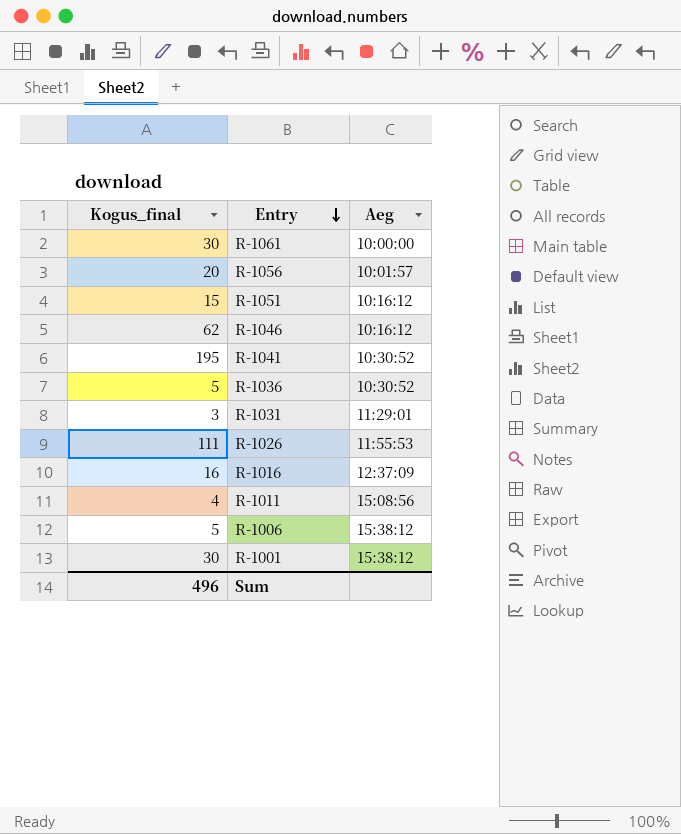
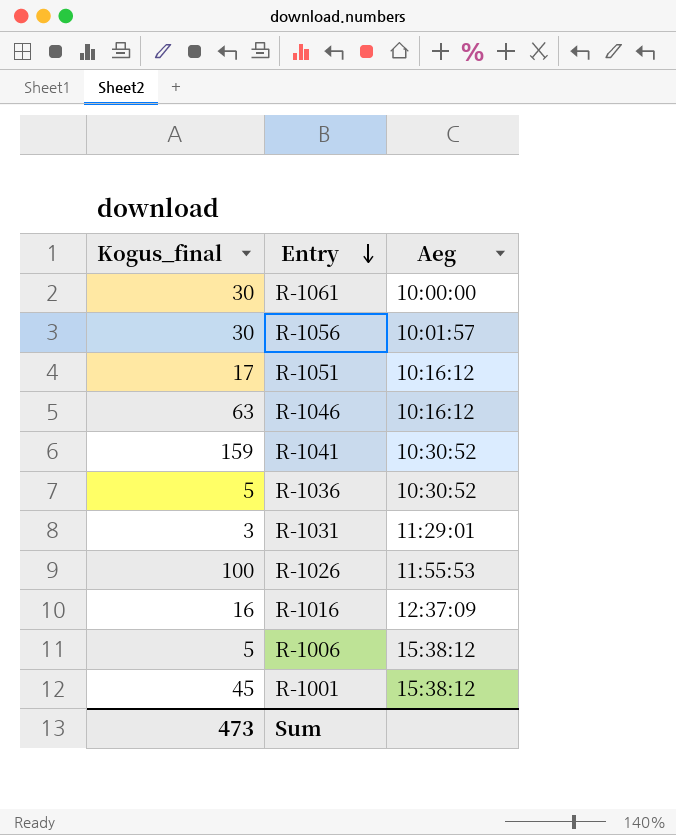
row R-1011: 4 | 15:08:56 -> none
R-1056 | Kogus_final: 20 -> 30
R-1051 | Kogus_final: 15 -> 17
R-1046 | Kogus_final: 62 -> 63
R-1041 | Kogus_final: 195 -> 159
R-1026 | Kogus_final: 111 -> 100
R-1001 | Kogus_final: 30 -> 45
Sum | Kogus_final: 496 -> 473

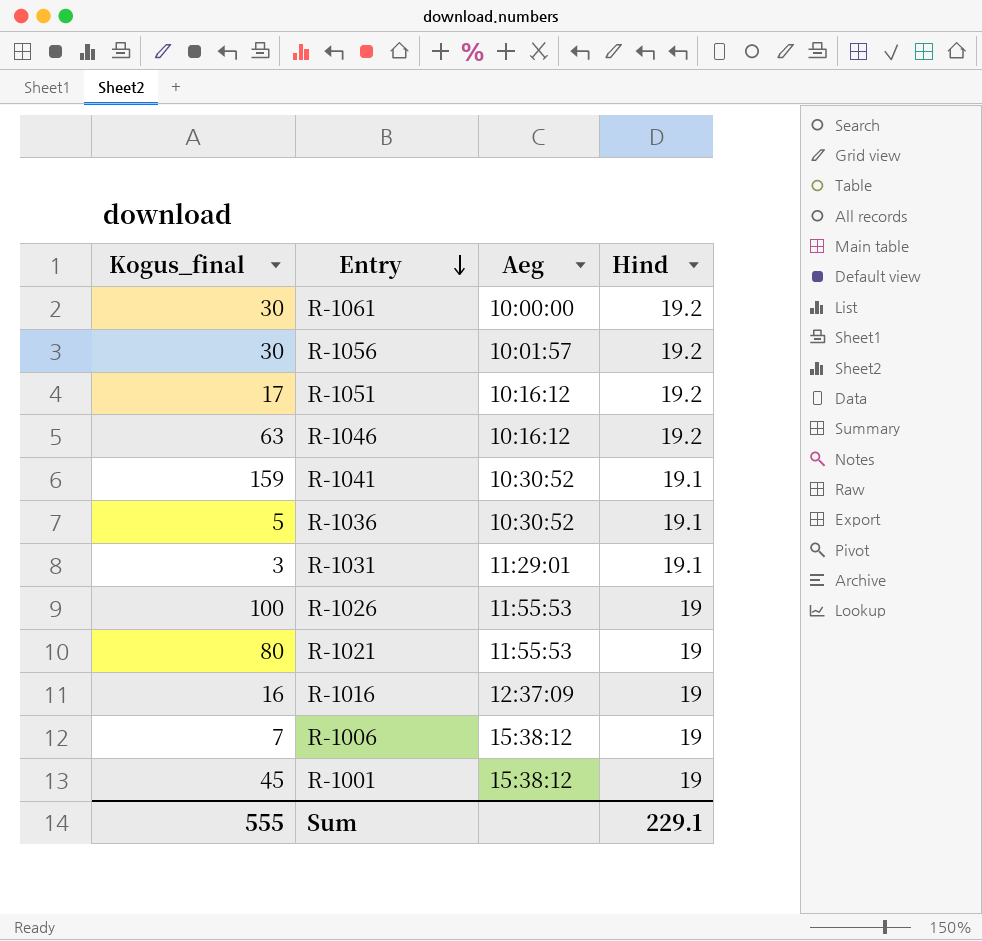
column Hind | position: none -> 4
row R-1021: none -> 80 | 11:55:53 | 19
R-1006 | Kogus_final: 5 -> 7
Sum | Kogus_final: 473 -> 555

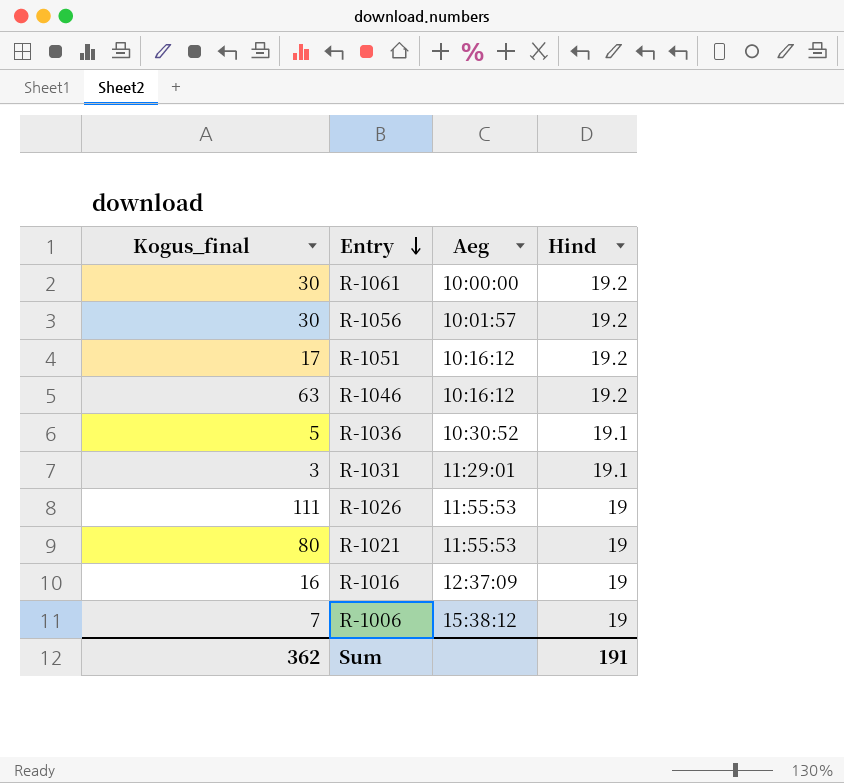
row R-1041: 159 | 10:30:52 | 19.1 -> none
row R-1001: 45 | 15:38:12 | 19 -> none
R-1026 | Kogus_final: 100 -> 111
Sum | Kogus_final: 555 -> 362
Sum | Hind: 229.1 -> 191

